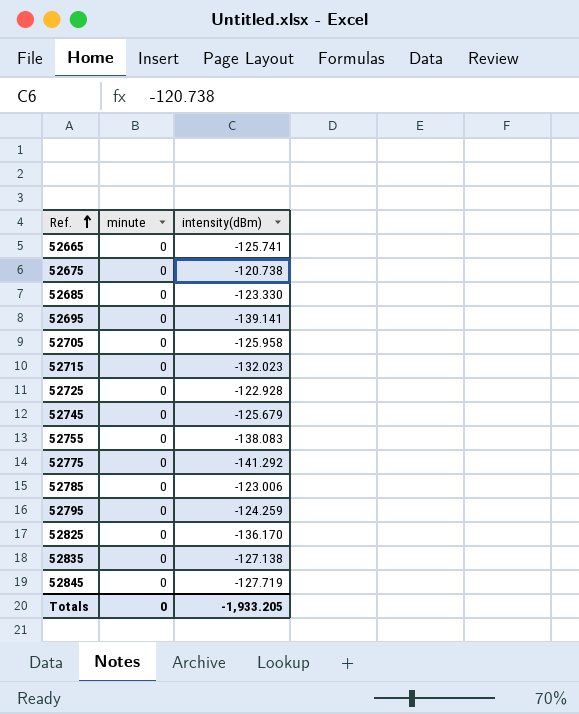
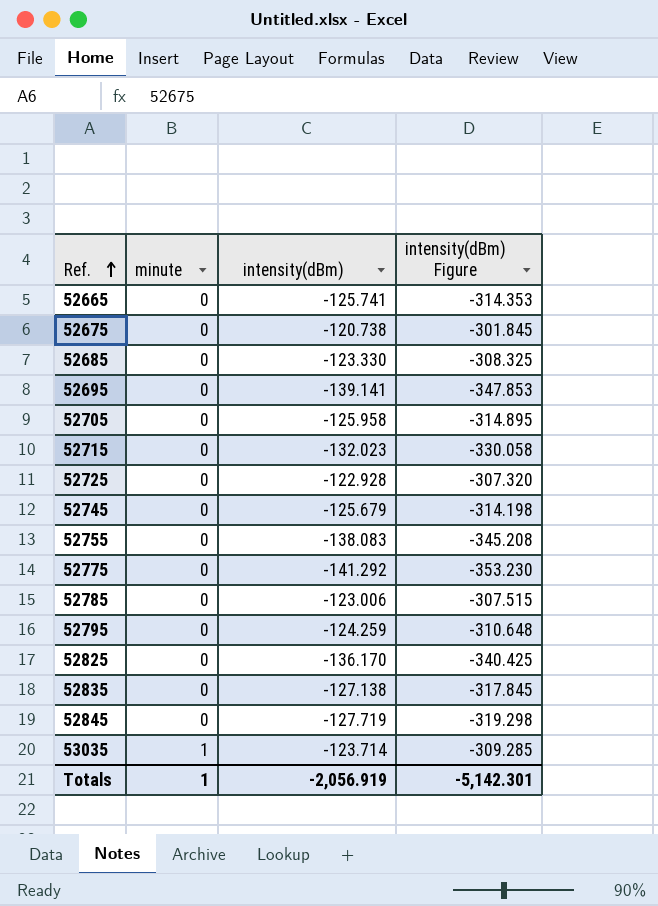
column intensity(dBm) Figure | formula: none -> [intensity(dBm)] * 2.5
row 53035: none -> 1 | -123.714 | -309.285
Totals | minute: 0 -> 1
Totals | intensity(dBm): -1,933.205 -> -2,056.919

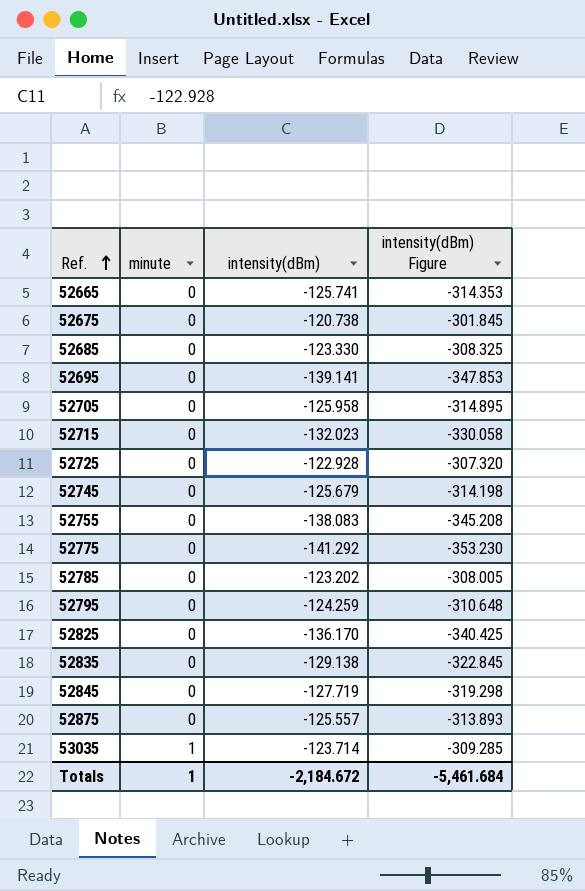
52785 | intensity(dBm): -123.006 -> -123.202
52785 | intensity(dBm) Figure: -307.515 -> -308.005
52835 | intensity(dBm): -127.138 -> -129.138
52835 | intensity(dBm) Figure: -317.845 -> -322.845
row 52875: none -> 0 | -125.557 | -313.893
Totals | intensity(dBm): -2,056.919 -> -2,184.672
Totals | intensity(dBm) Figure: -5,142.301 -> -5,461.684

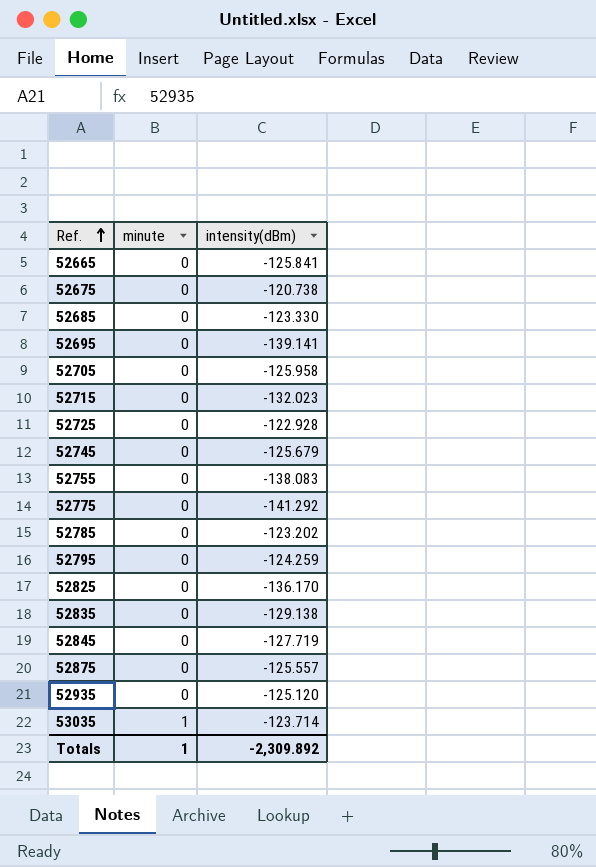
column intensity(dBm) Figure | formula: [intensity(dBm)] * 2.5 -> none
52665 | intensity(dBm): -125.741 -> -125.841
row 52935: none -> 0 | -125.120
Totals | intensity(dBm): -2,184.672 -> -2,309.892

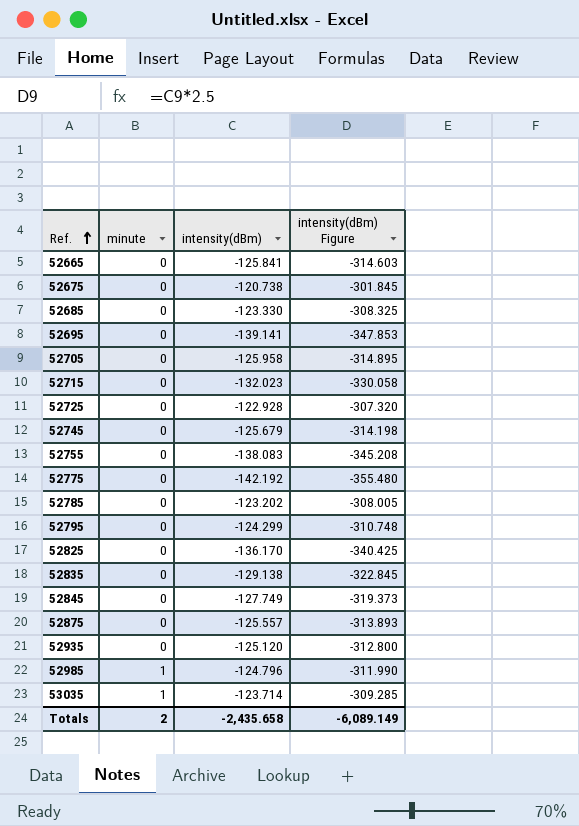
column intensity(dBm) Figure | formula: none -> [intensity(dBm)] * 2.5
52775 | intensity(dBm): -141.292 -> -142.192
52795 | intensity(dBm): -124.259 -> -124.299
52845 | intensity(dBm): -127.719 -> -127.749
row 52985: none -> 1 | -124.796 | -311.990
Totals | minute: 1 -> 2
Totals | intensity(dBm): -2,309.892 -> -2,435.658

